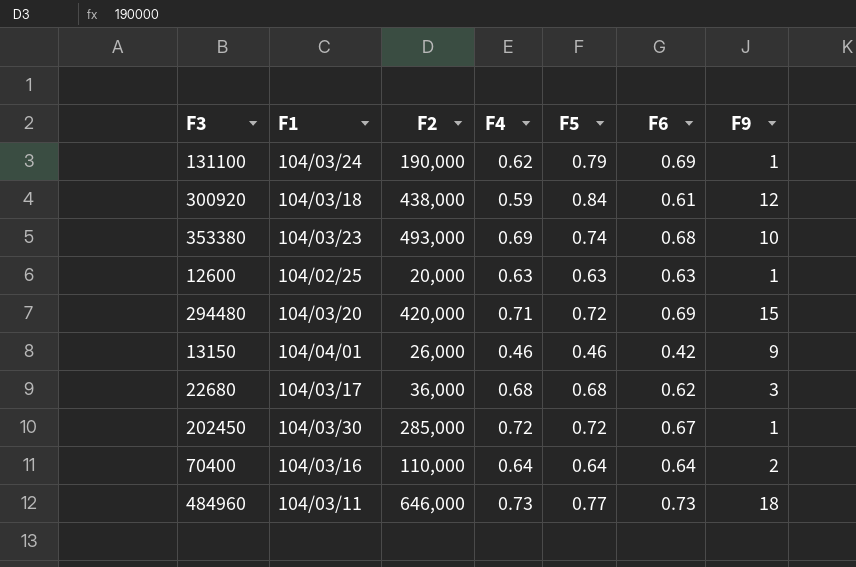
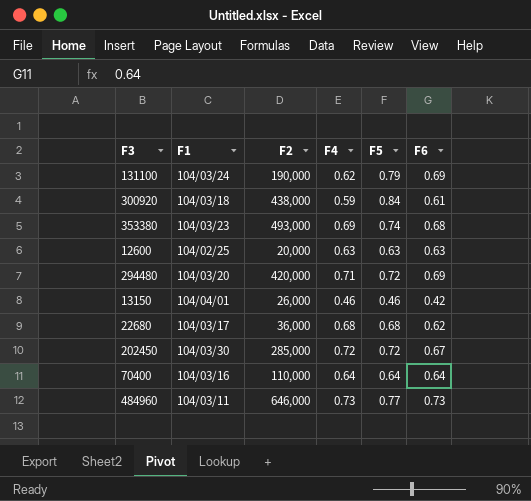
column F9 | position: 7 -> none

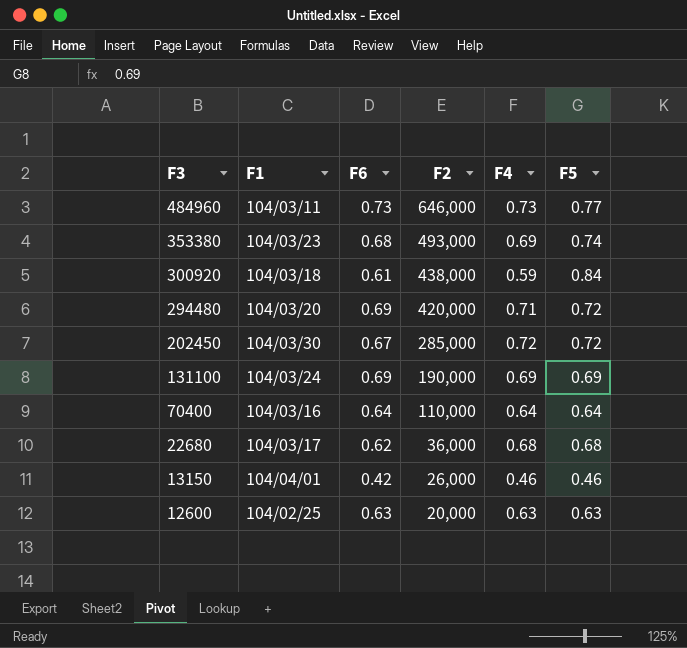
row order: none -> F3 descending
column F6 | position: 6 -> 3
131100 | F4: 0.62 -> 0.69
131100 | F5: 0.79 -> 0.69

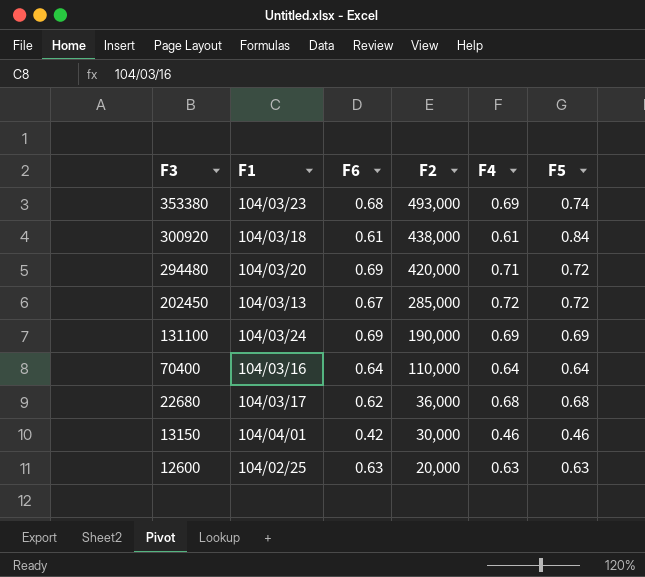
row 484960: 104/03/11 | 0.73 | 646,000 | 0.73 | 0.77 -> none
300920 | F4: 0.59 -> 0.61
202450 | F1: 104/03/30 -> 104/03/13
13150 | F2: 26,000 -> 30,000

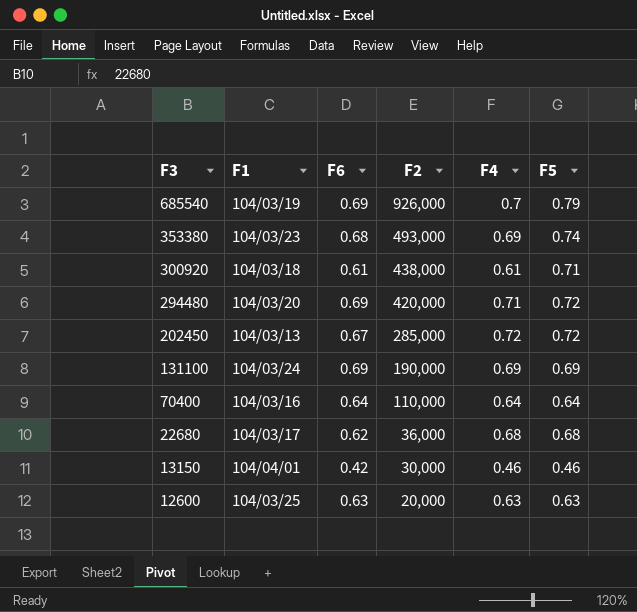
row 685540: none -> 104/03/19 | 0.69 | 926,000 | 0.7 | 0.79
300920 | F5: 0.84 -> 0.71
12600 | F1: 104/02/25 -> 104/03/25

